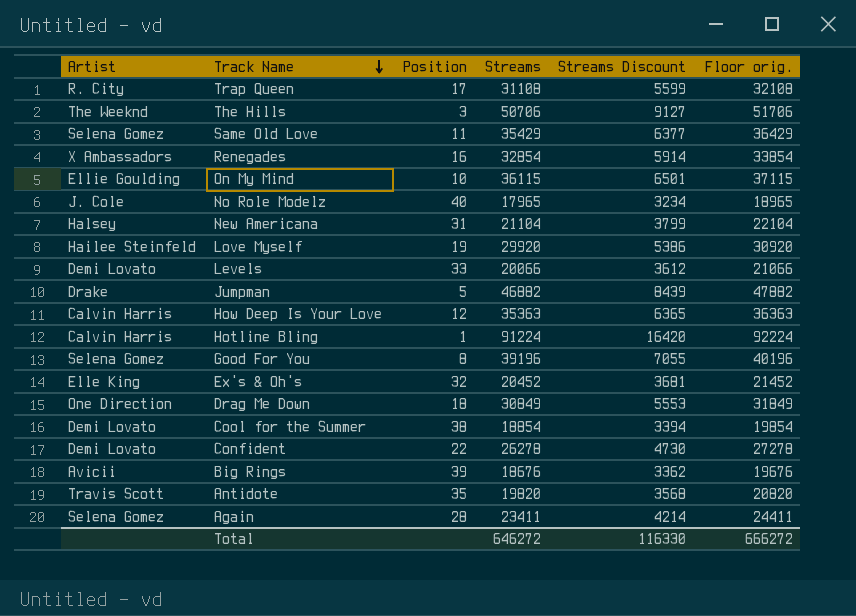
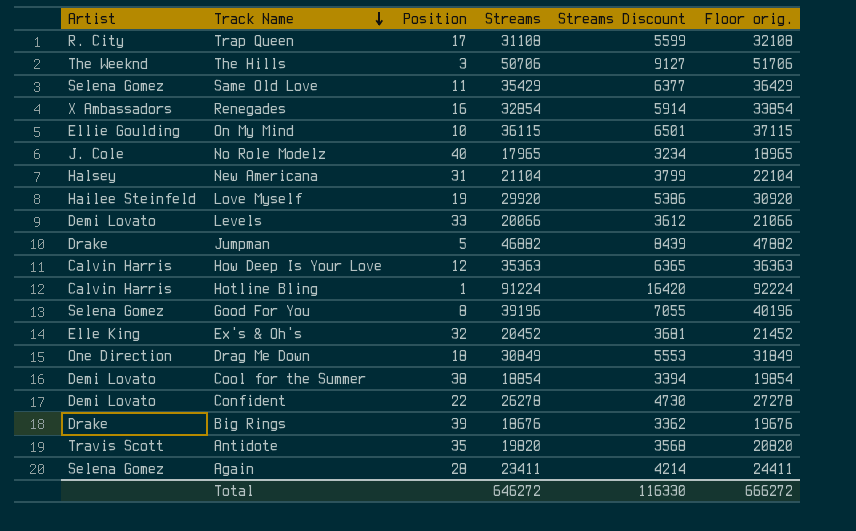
Big Rings | Artist: Avicii -> Drake

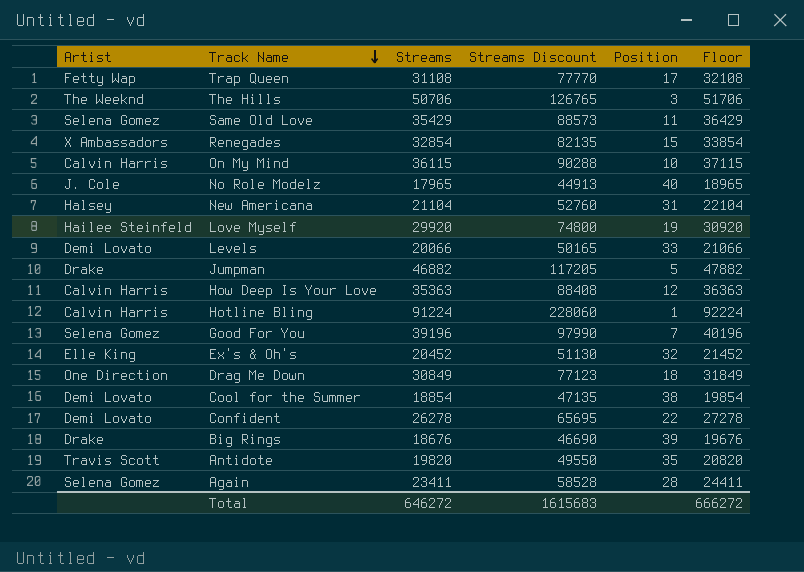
column Streams Discount | formula: [Streams] * 0.18 -> [Streams] * 2.5
column Position | position: 3 -> 5
column name: Floor orig. -> Floor
Trap Queen | Artist: R. City -> Fetty Wap
Renegades | Position: 16 -> 15
On My Mind | Artist: Ellie Goulding -> Calvin Harris
Good For You | Position: 8 -> 7
Total | Streams Discount: 116330 -> 1615683

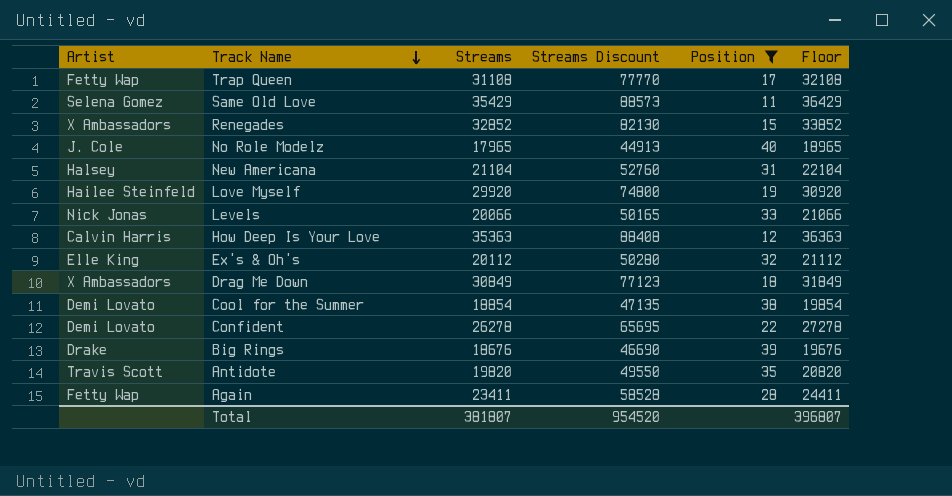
filter: none -> Position >= 11
Renegades | Streams: 32854 -> 32852
Renegades | Streams Discount: 82135 -> 82130
Renegades | Floor: 33854 -> 33852
Levels | Artist: Demi Lovato -> Nick Jonas
Ex's & Oh's | Streams: 20452 -> 20112
Ex's & Oh's | Streams Discount: 51130 -> 50280
Ex's & Oh's | Floor: 21452 -> 21112
Drag Me Down | Artist: One Direction -> X Ambassadors
Again | Artist: Selena Gomez -> Fetty Wap
Total | Streams: 646272 -> 381807
Total | Streams Discount: 1615683 -> 954520
Total | Floor: 666272 -> 396807

